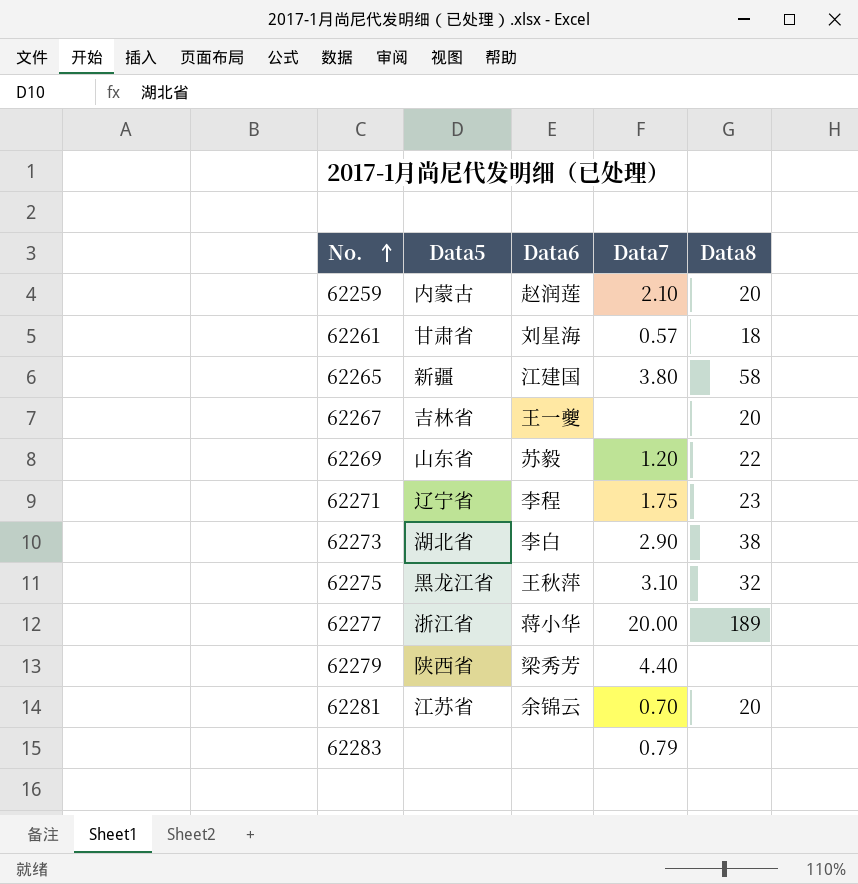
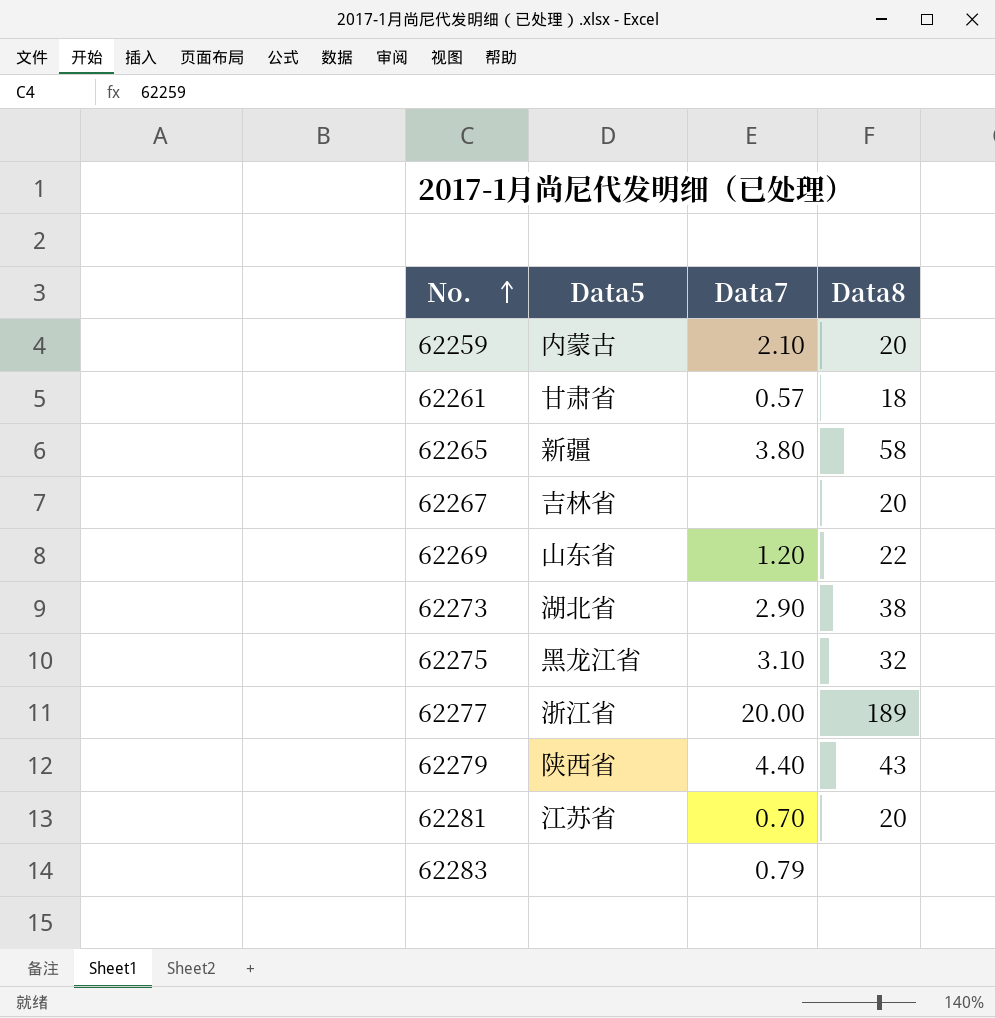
column Data6 | position: 3 -> none
row 62271: 辽宁省 | 李程 | 1.75 | 23 -> none
62279 | Data8: none -> 43

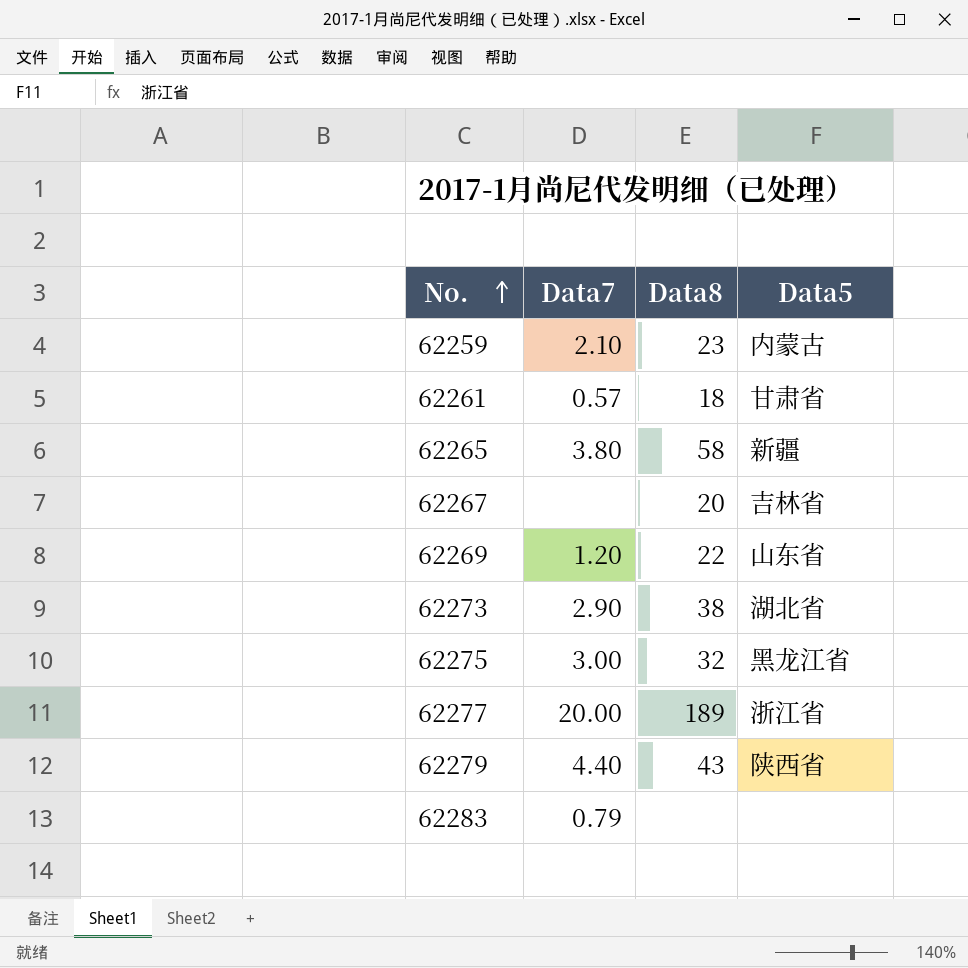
column Data5 | position: 2 -> 4
row 62281: 江苏省 | 0.70 | 20 -> none
62259 | Data8: 20 -> 23
62275 | Data7: 3.10 -> 3.00

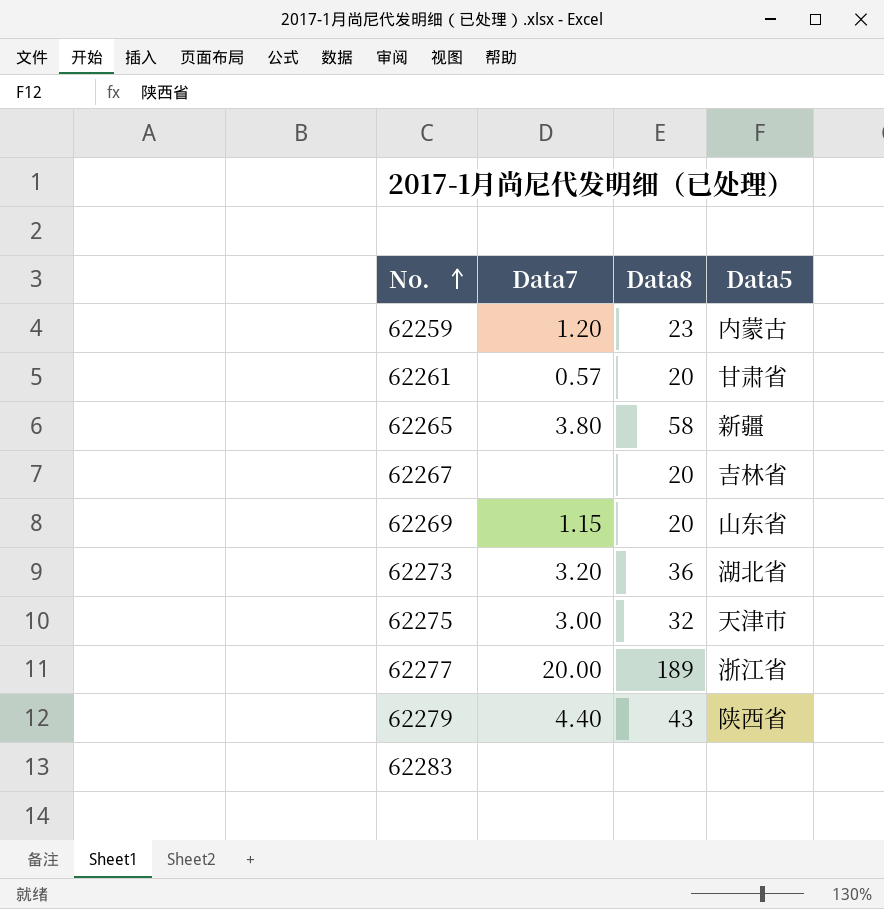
62259 | Data7: 2.10 -> 1.20
62261 | Data8: 18 -> 20
62269 | Data7: 1.20 -> 1.15
62269 | Data8: 22 -> 20
62273 | Data7: 2.90 -> 3.20
62273 | Data8: 38 -> 36
62275 | Data5: 黑龙江省 -> 天津市
62283 | Data7: 0.79 -> none

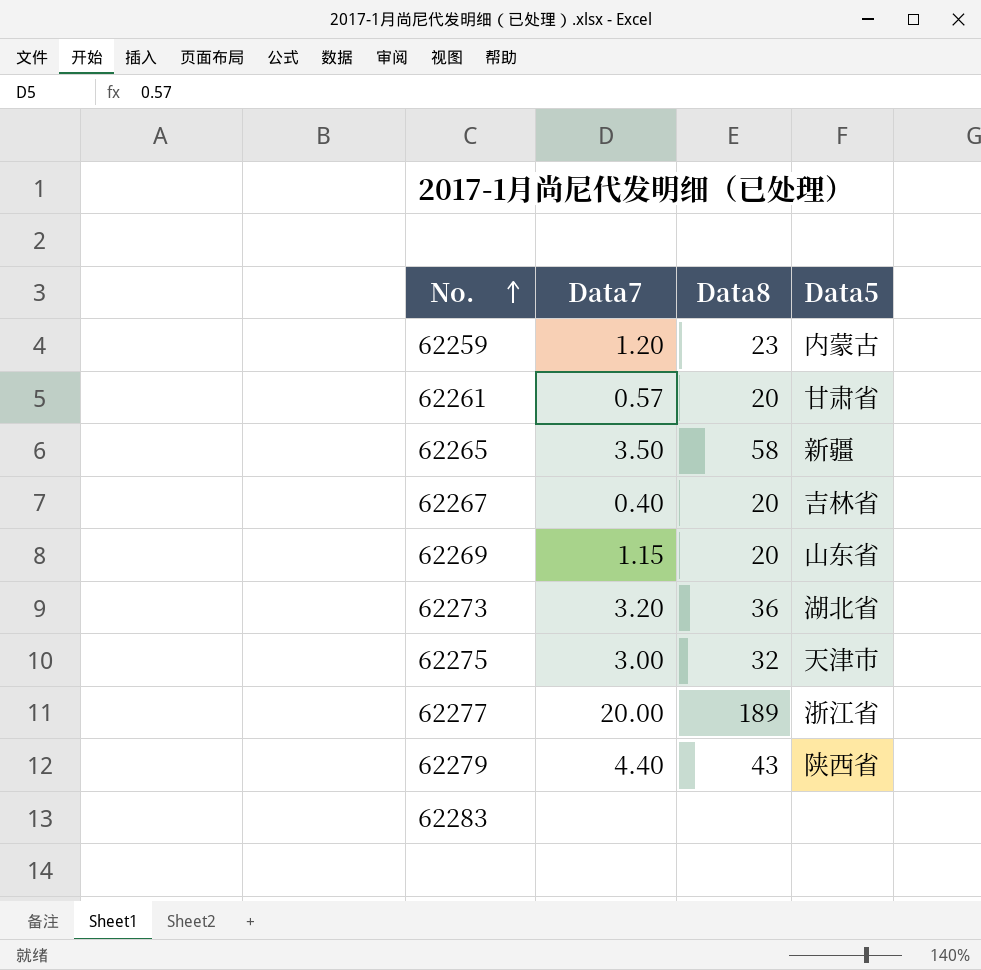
62265 | Data7: 3.80 -> 3.50
62267 | Data7: none -> 0.40

